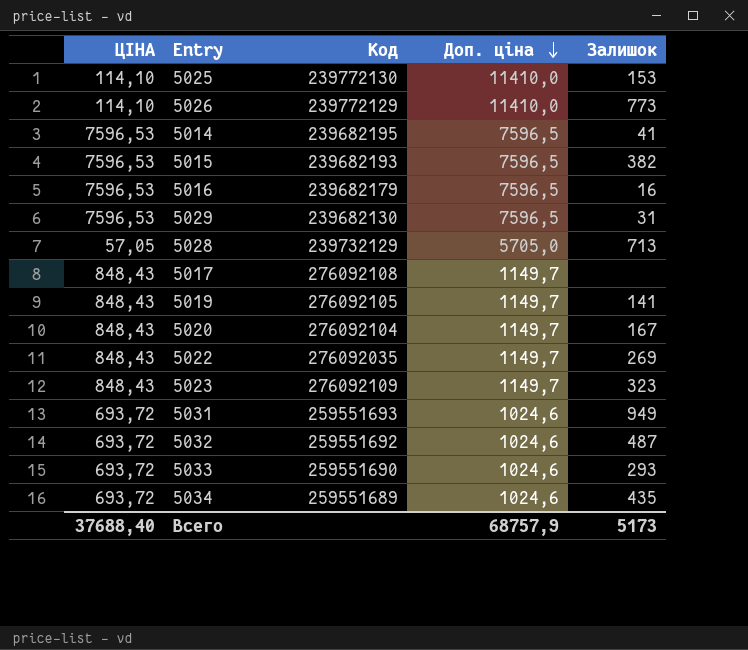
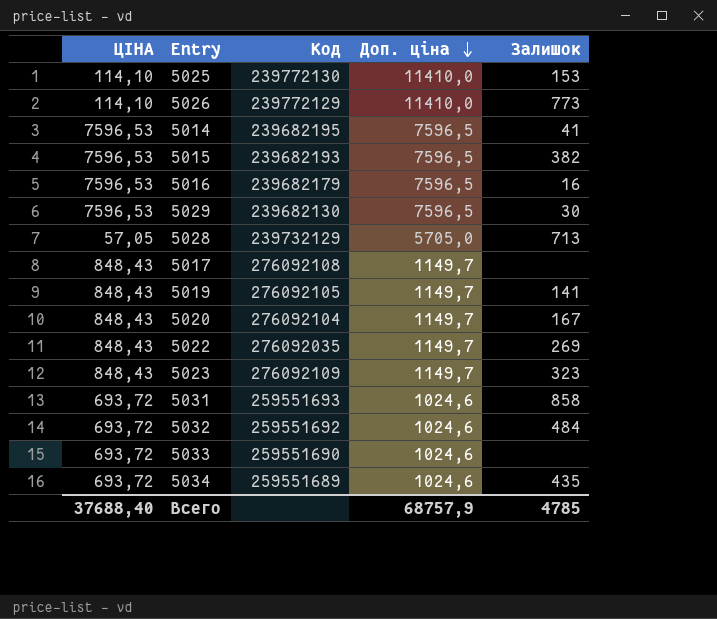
5029 | Залишок: 31 -> 30
5031 | Залишок: 949 -> 858
5032 | Залишок: 487 -> 484
5033 | Залишок: 293 -> none
Всего | Залишок: 5173 -> 4785

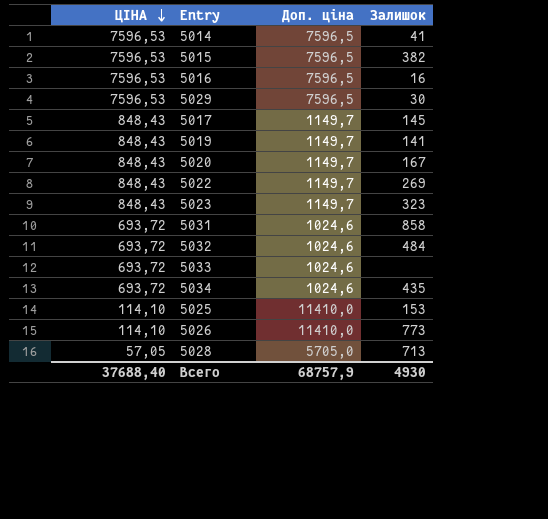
row order: Доп. ціна descending -> ЦІНА descending
column Код | position: 3 -> none
5017 | Залишок: none -> 145
Всего | Залишок: 4785 -> 4930

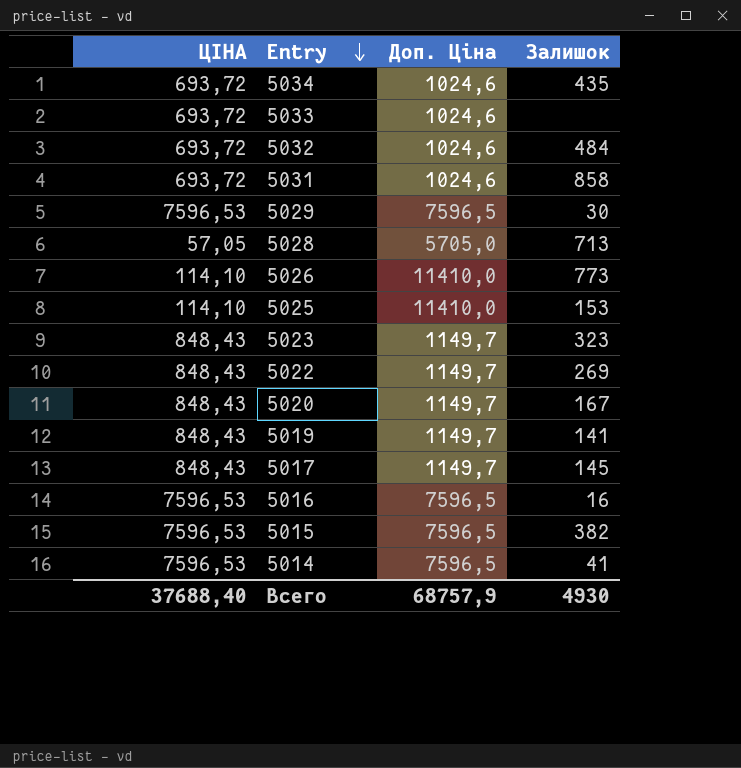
row order: ЦІНА descending -> Entry descending
column name: Доп. ціна -> Доп. Ціна

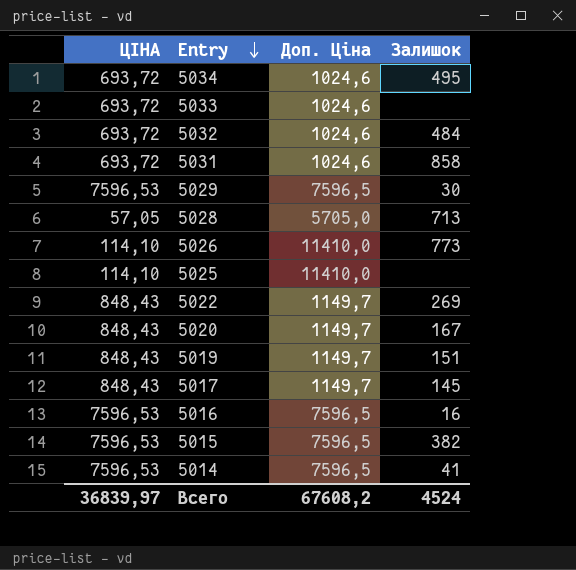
row 5023: 848,43 | 1149,7 | 323 -> none
5034 | Залишок: 435 -> 495
5025 | Залишок: 153 -> none
5019 | Залишок: 141 -> 151
Всего | ЦІНА: 37688,40 -> 36839,97
Всего | Доп. Ціна: 68757,9 -> 67608,2
Всего | Залишок: 4930 -> 4524

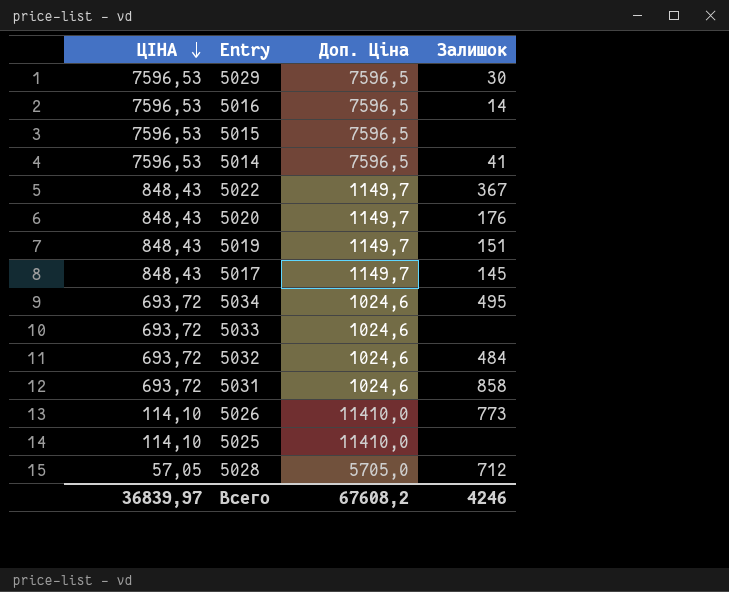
row order: Entry descending -> ЦІНА descending
5016 | Залишок: 16 -> 14
5015 | Залишок: 382 -> none
5022 | Залишок: 269 -> 367
5020 | Залишок: 167 -> 176
5028 | Залишок: 713 -> 712
Всего | Залишок: 4524 -> 4246

